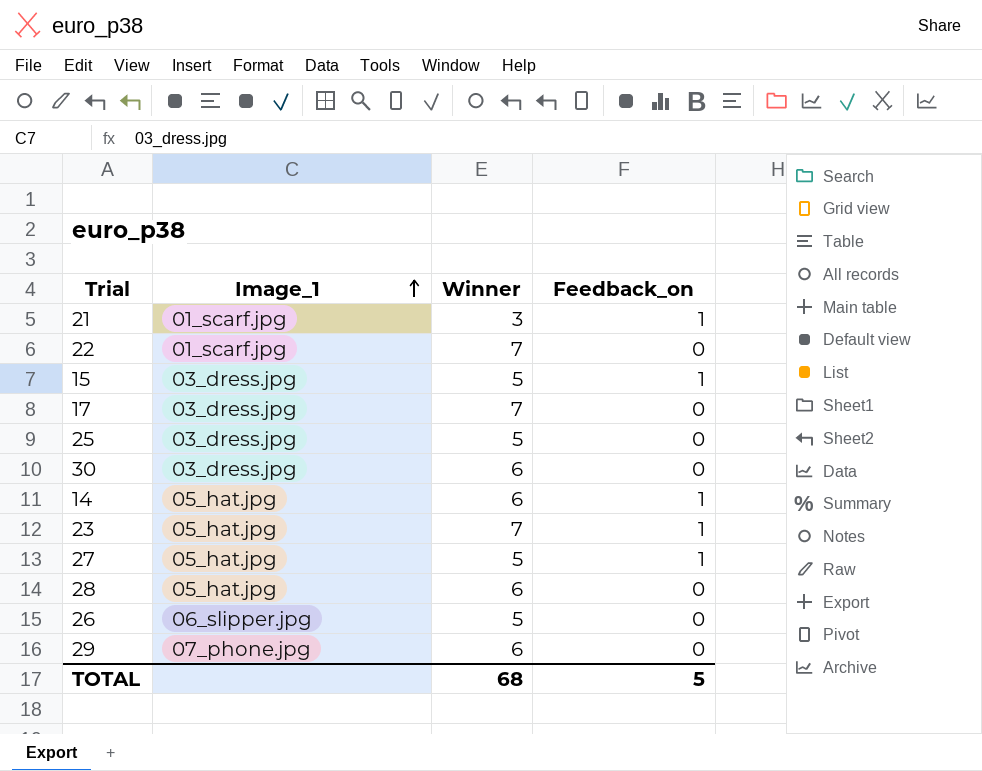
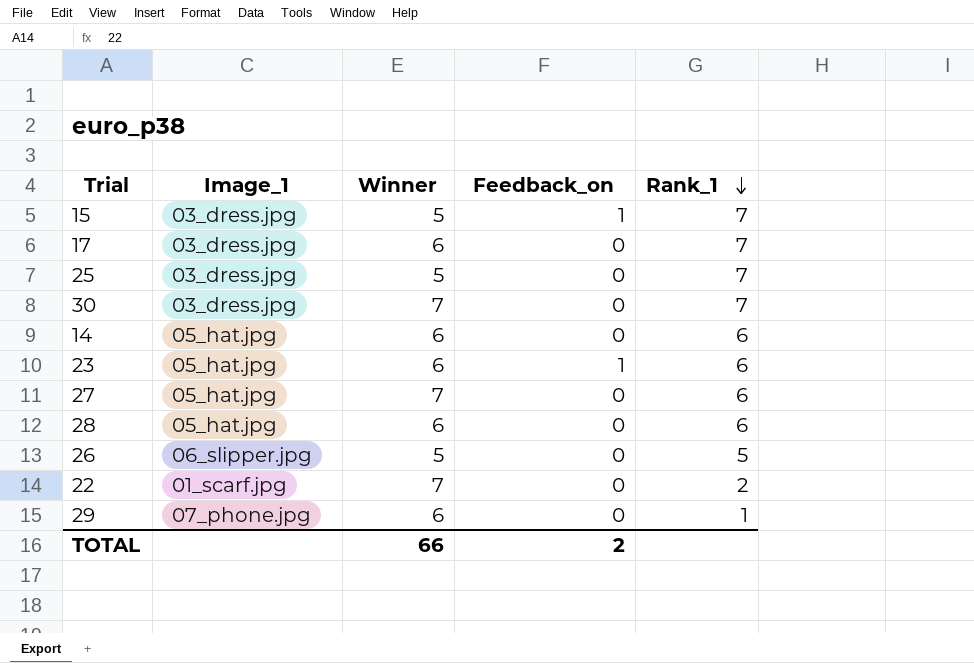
row order: Image_1 ascending -> Rank_1 descending
column Rank_1 | position: none -> 5
row 21: 01_scarf.jpg | 3 | 1 -> none
17 | Winner: 7 -> 6
30 | Winner: 6 -> 7
14 | Feedback_on: 1 -> 0
23 | Winner: 7 -> 6
27 | Winner: 5 -> 7
27 | Feedback_on: 1 -> 0
TOTAL | Winner: 68 -> 66
TOTAL | Feedback_on: 5 -> 2

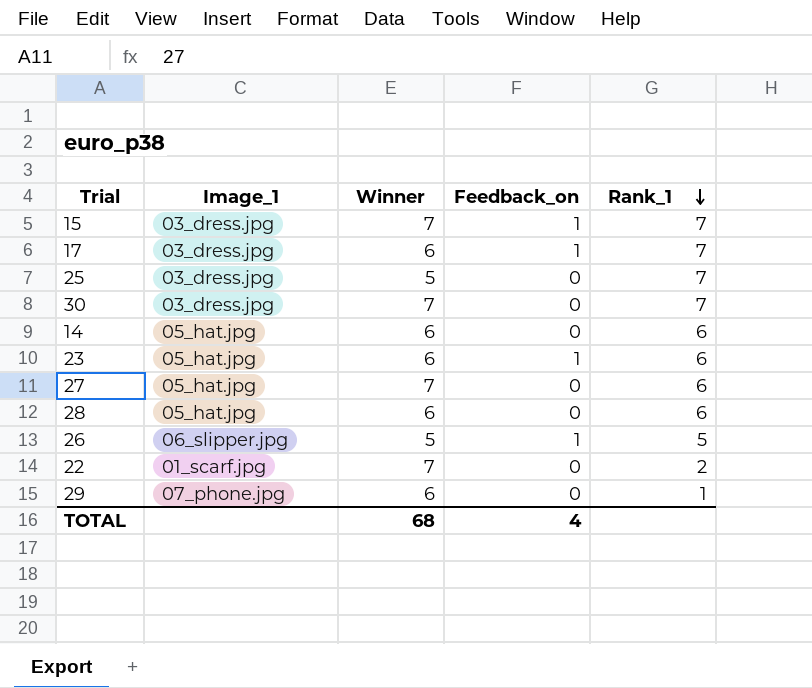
15 | Winner: 5 -> 7
17 | Feedback_on: 0 -> 1
26 | Feedback_on: 0 -> 1
TOTAL | Winner: 66 -> 68
TOTAL | Feedback_on: 2 -> 4

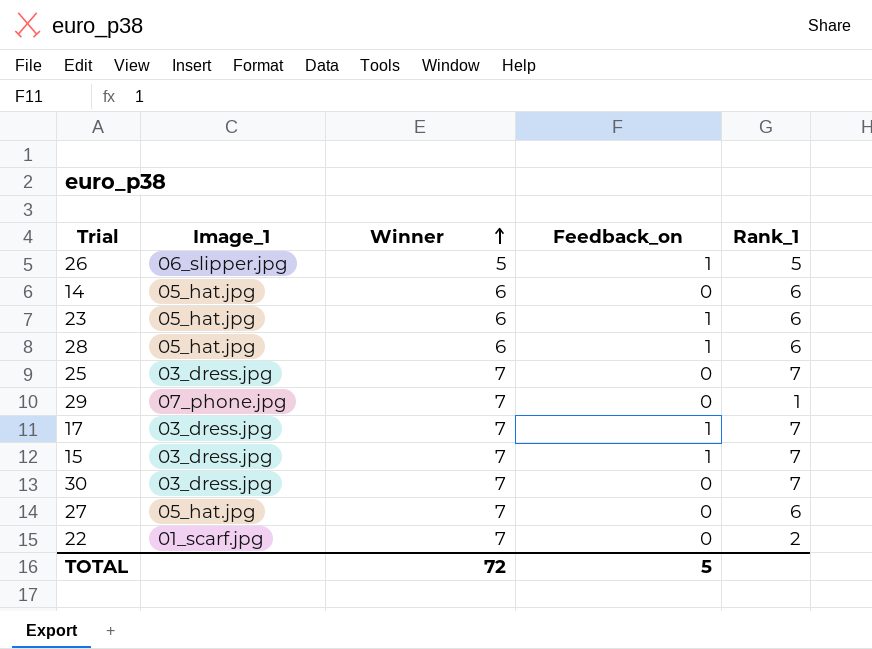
row order: Rank_1 descending -> Winner ascending
28 | Feedback_on: 0 -> 1
25 | Winner: 5 -> 7
29 | Winner: 6 -> 7
17 | Winner: 6 -> 7
TOTAL | Winner: 68 -> 72
TOTAL | Feedback_on: 4 -> 5

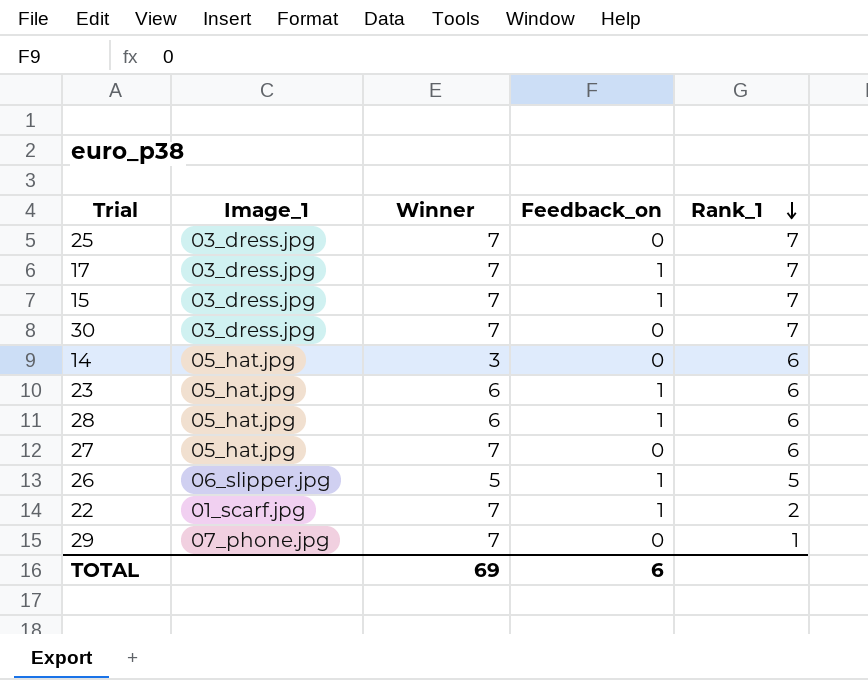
row order: Winner ascending -> Rank_1 descending
14 | Winner: 6 -> 3
22 | Feedback_on: 0 -> 1
TOTAL | Winner: 72 -> 69
TOTAL | Feedback_on: 5 -> 6

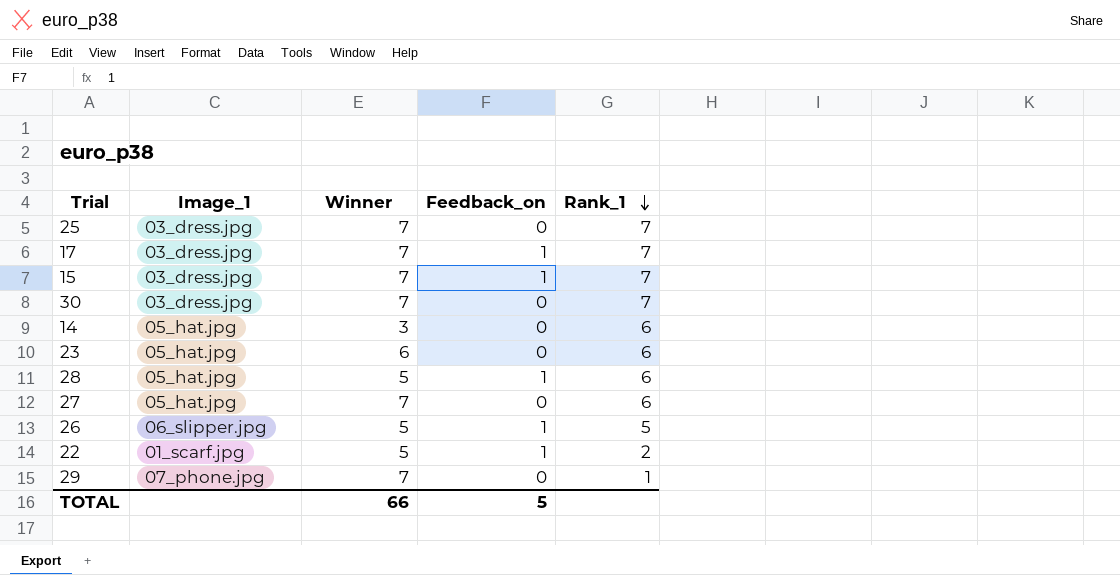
23 | Feedback_on: 1 -> 0
28 | Winner: 6 -> 5
22 | Winner: 7 -> 5
TOTAL | Winner: 69 -> 66
TOTAL | Feedback_on: 6 -> 5

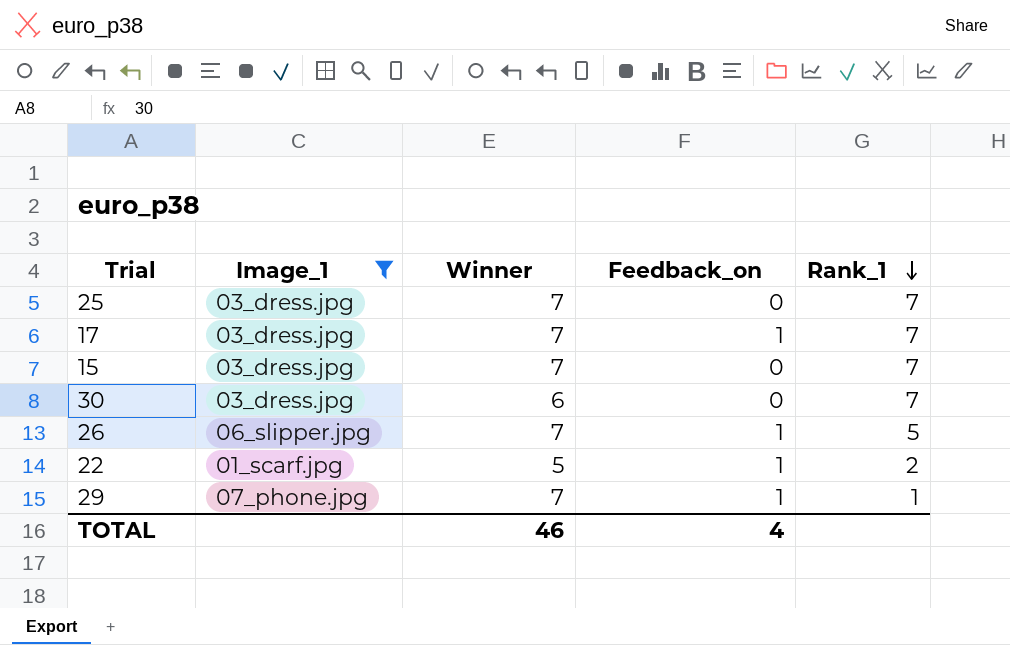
filter: none -> Image_1 != 05_hat.jpg
15 | Feedback_on: 1 -> 0
30 | Winner: 7 -> 6
26 | Winner: 5 -> 7
29 | Feedback_on: 0 -> 1
TOTAL | Winner: 66 -> 46
TOTAL | Feedback_on: 5 -> 4

